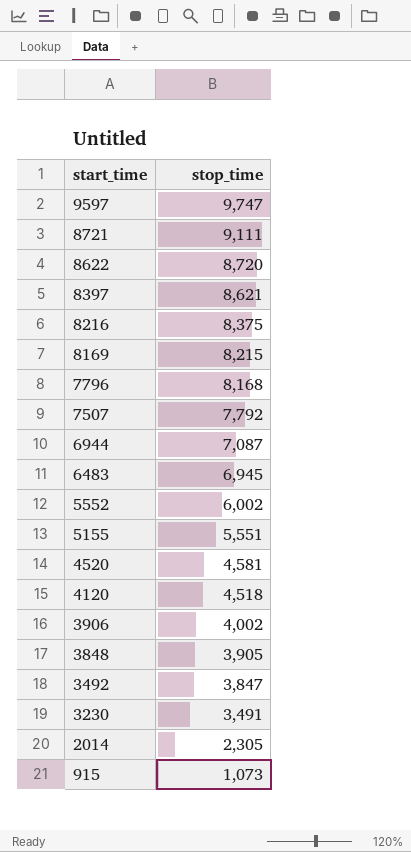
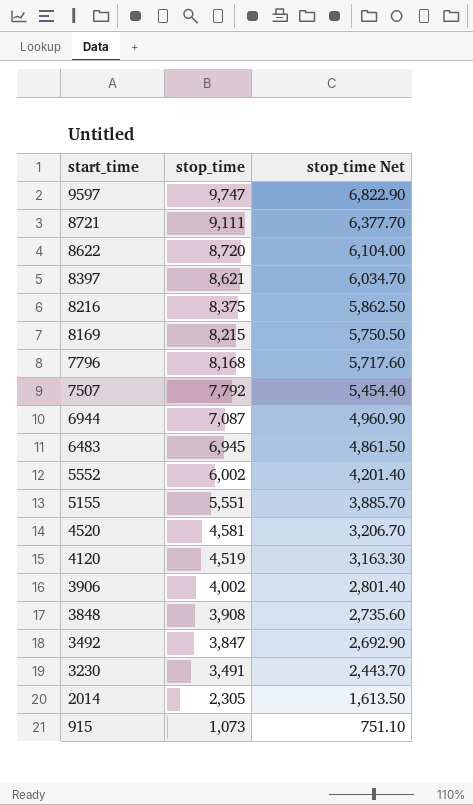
column stop_time Net | formula: none -> [stop_time] * 0.7
4120 | stop_time: 4,518 -> 4,519
3848 | stop_time: 3,905 -> 3,908

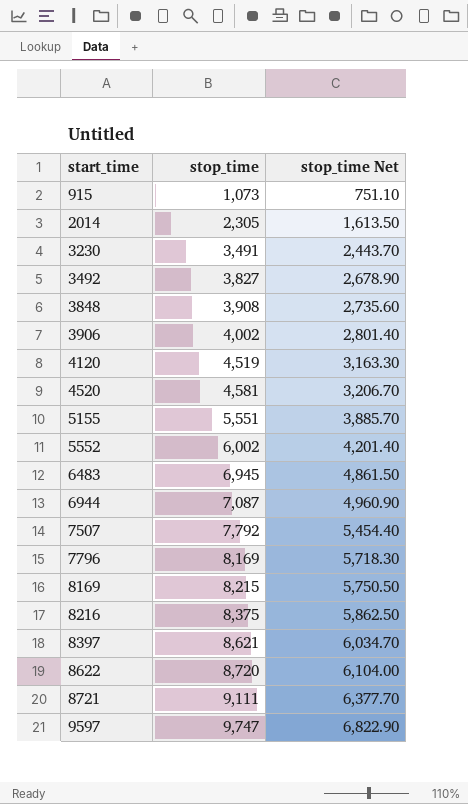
row order: start_time descending -> start_time ascending
3492 | stop_time: 3,847 -> 3,827
3492 | stop_time Net: 2,692.90 -> 2,678.90
7796 | stop_time: 8,168 -> 8,169
7796 | stop_time Net: 5,717.60 -> 5,718.30

